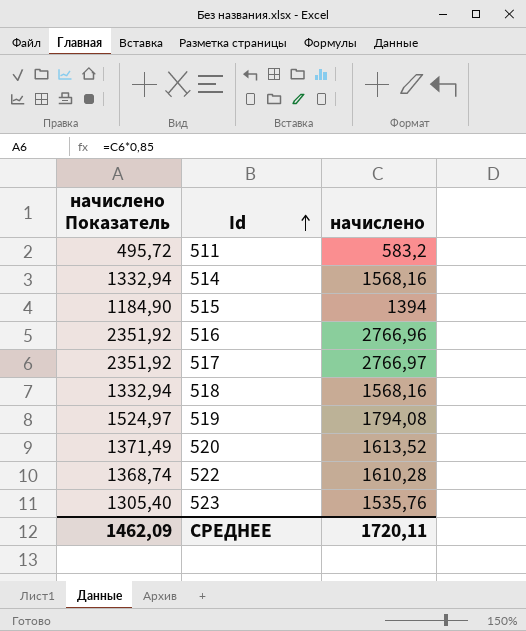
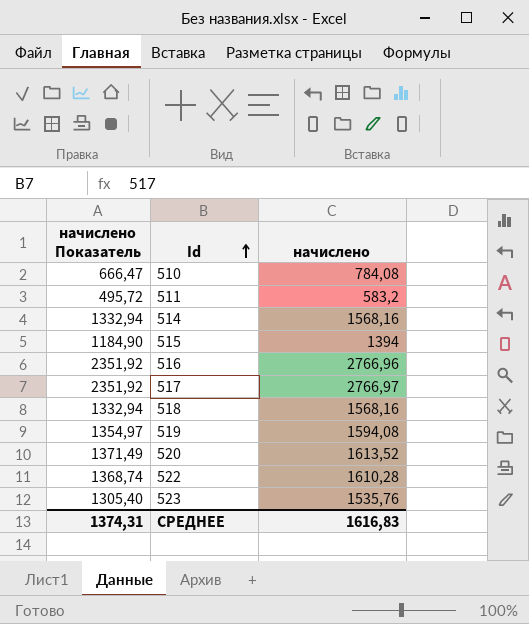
row 510: none -> 666,47 | 784,08
519 | начислено Показатель: 1524,97 -> 1354,97
519 | начислено: 1794,08 -> 1594,08
СРЕДНЕЕ | начислено Показатель: 1462,09 -> 1374,31
СРЕДНЕЕ | начислено: 1720,11 -> 1616,83

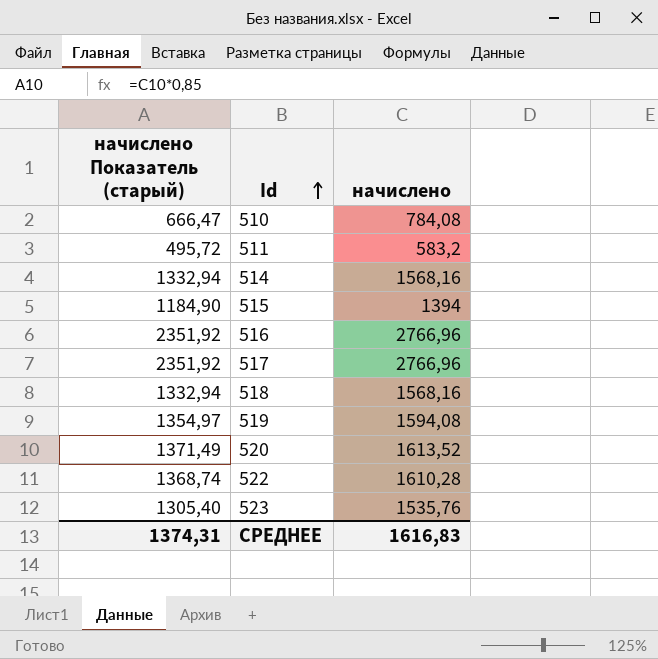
column name: начислено Показатель -> начислено Показатель (старый)
517 | начислено: 2766,97 -> 2766,96

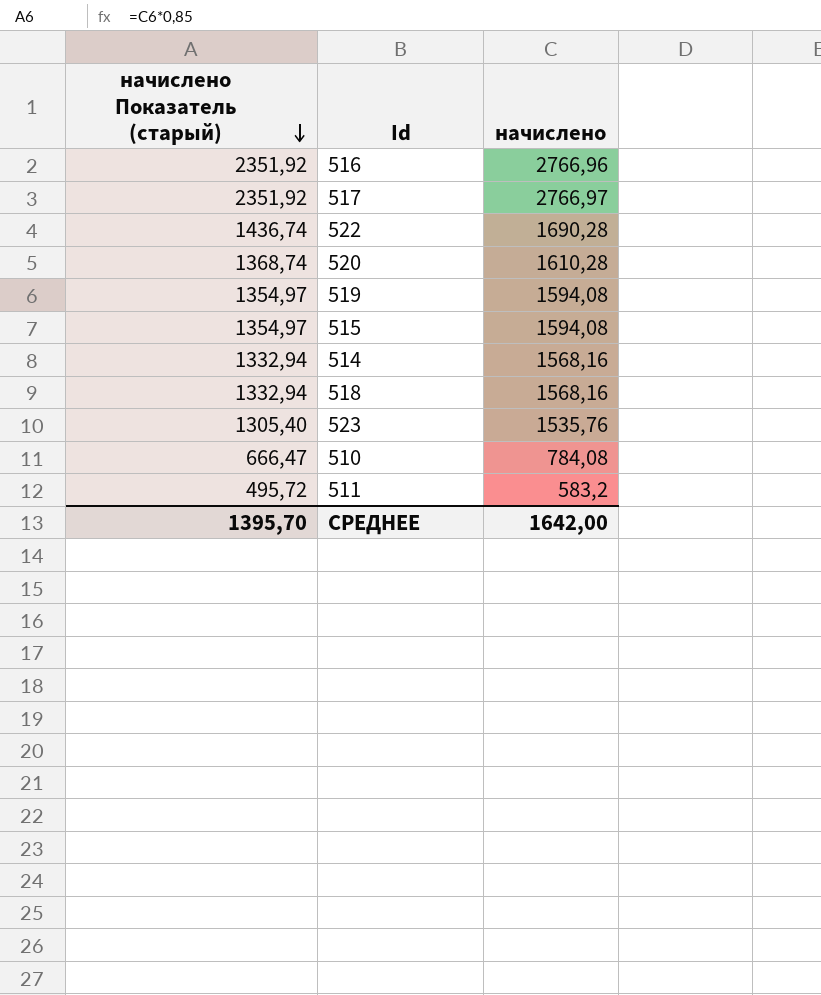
row order: Id ascending -> начислено Показатель (старый) descending
517 | начислено: 2766,96 -> 2766,97
522 | начислено Показатель (старый): 1368,74 -> 1436,74
522 | начислено: 1610,28 -> 1690,28
520 | начислено Показатель (старый): 1371,49 -> 1368,74
520 | начислено: 1613,52 -> 1610,28
515 | начислено Показатель (старый): 1184,90 -> 1354,97
515 | начислено: 1394 -> 1594,08
СРЕДНЕЕ | начислено Показатель (старый): 1374,31 -> 1395,70
СРЕДНЕЕ | начислено: 1616,83 -> 1642,00

